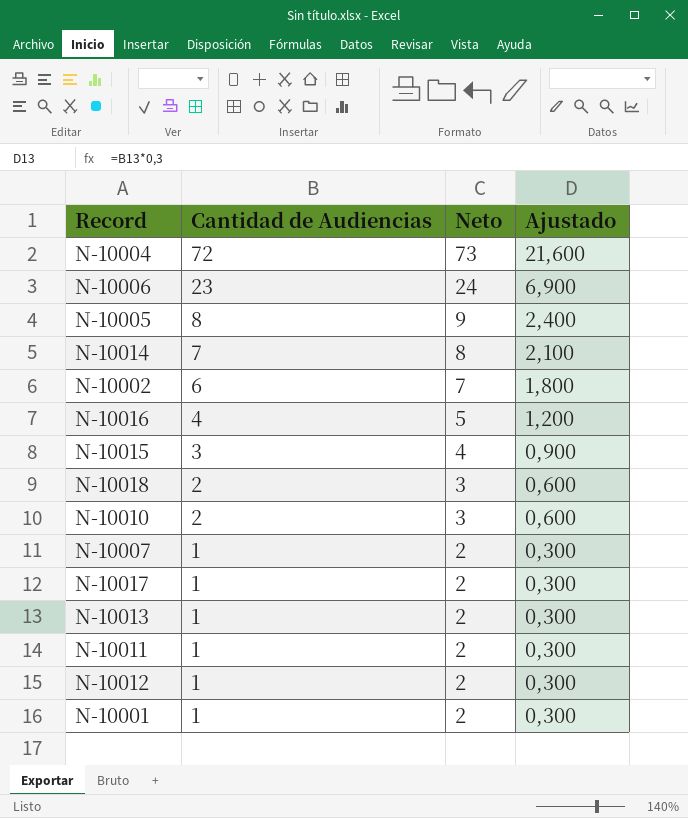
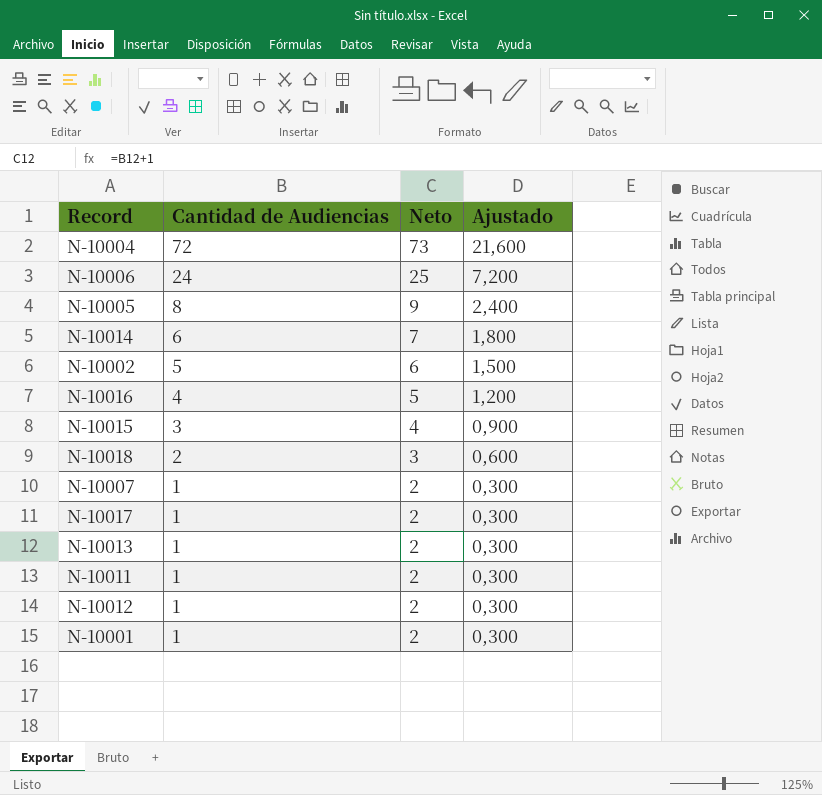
row N-10010: 2 | 3 | 0,600 -> none
N-10006 | Cantidad de Audiencias: 23 -> 24
N-10006 | Neto: 24 -> 25
N-10006 | Ajustado: 6,900 -> 7,200
N-10014 | Cantidad de Audiencias: 7 -> 6
N-10014 | Neto: 8 -> 7
N-10014 | Ajustado: 2,100 -> 1,800
N-10002 | Cantidad de Audiencias: 6 -> 5
N-10002 | Neto: 7 -> 6
N-10002 | Ajustado: 1,800 -> 1,500

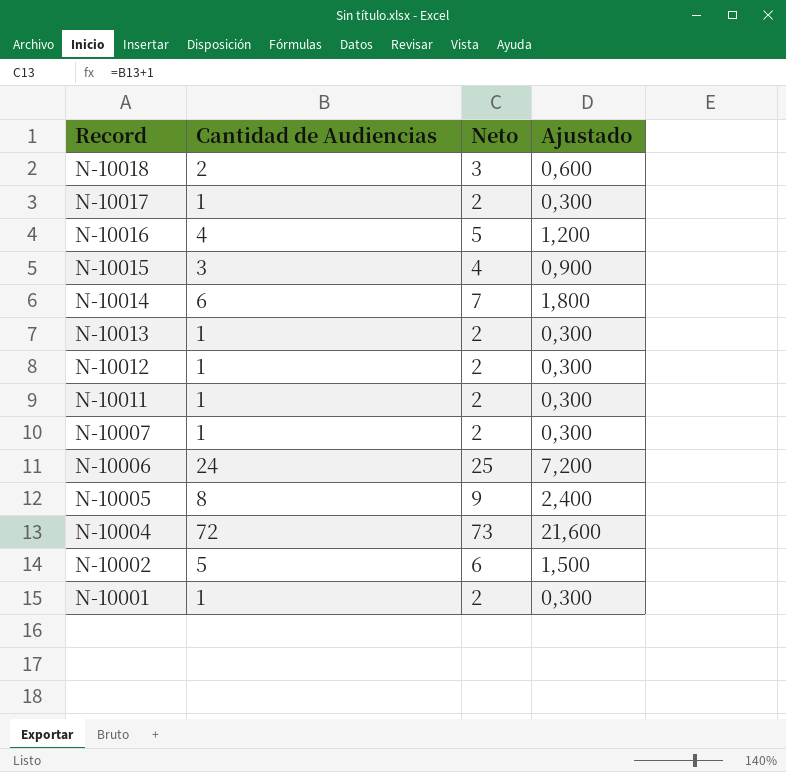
row order: Cantidad de Audiencias descending -> Record descending

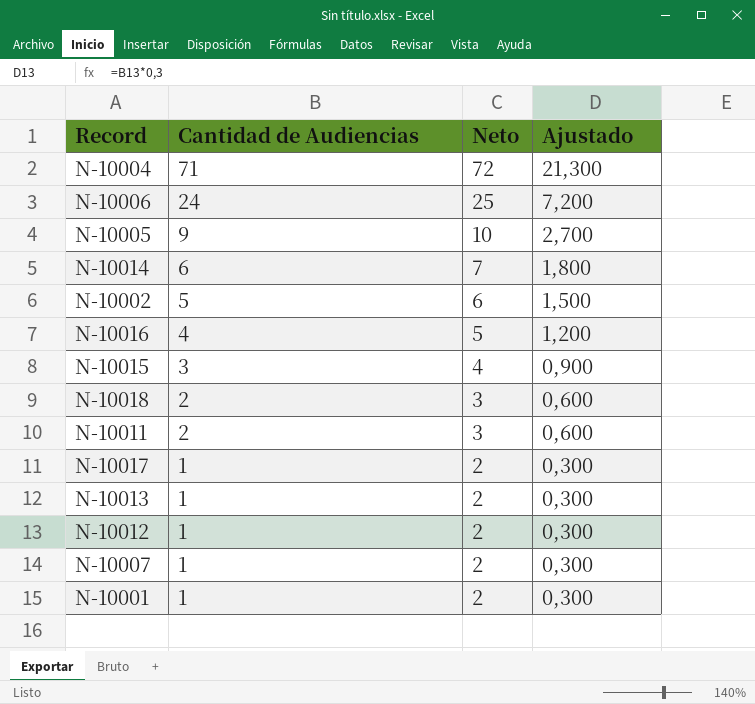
row order: Record descending -> Cantidad de Audiencias descending
N-10004 | Cantidad de Audiencias: 72 -> 71
N-10004 | Neto: 73 -> 72
N-10004 | Ajustado: 21,600 -> 21,300
N-10005 | Cantidad de Audiencias: 8 -> 9
N-10005 | Neto: 9 -> 10
N-10005 | Ajustado: 2,400 -> 2,700
N-10011 | Cantidad de Audiencias: 1 -> 2
N-10011 | Neto: 2 -> 3
N-10011 | Ajustado: 0,300 -> 0,600

